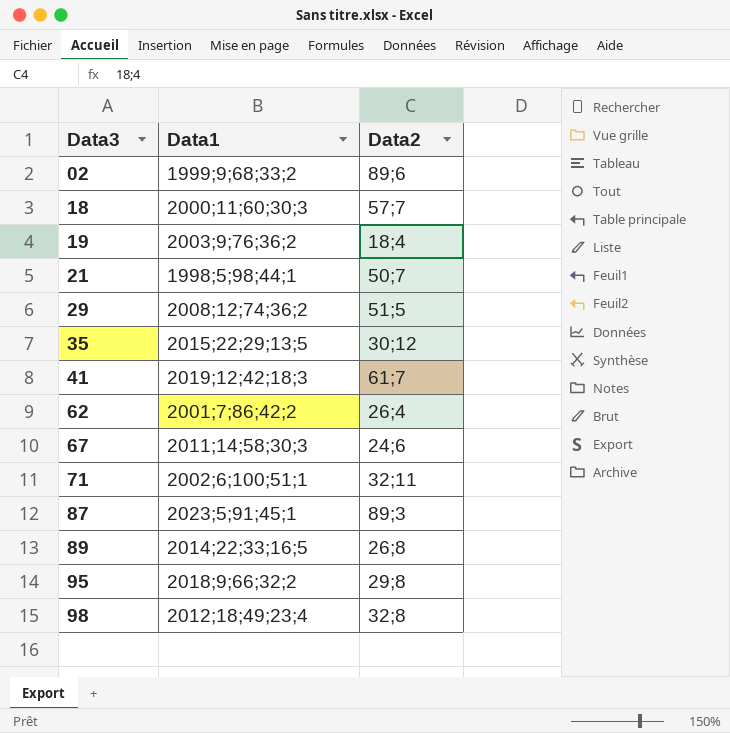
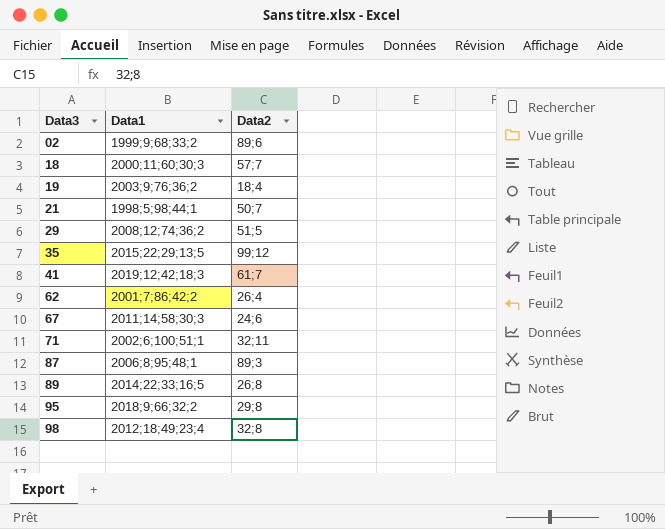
35 | Data2: 30;12 -> 99;12
87 | Data1: 2023;5;91;45;1 -> 2006;8;95;48;1

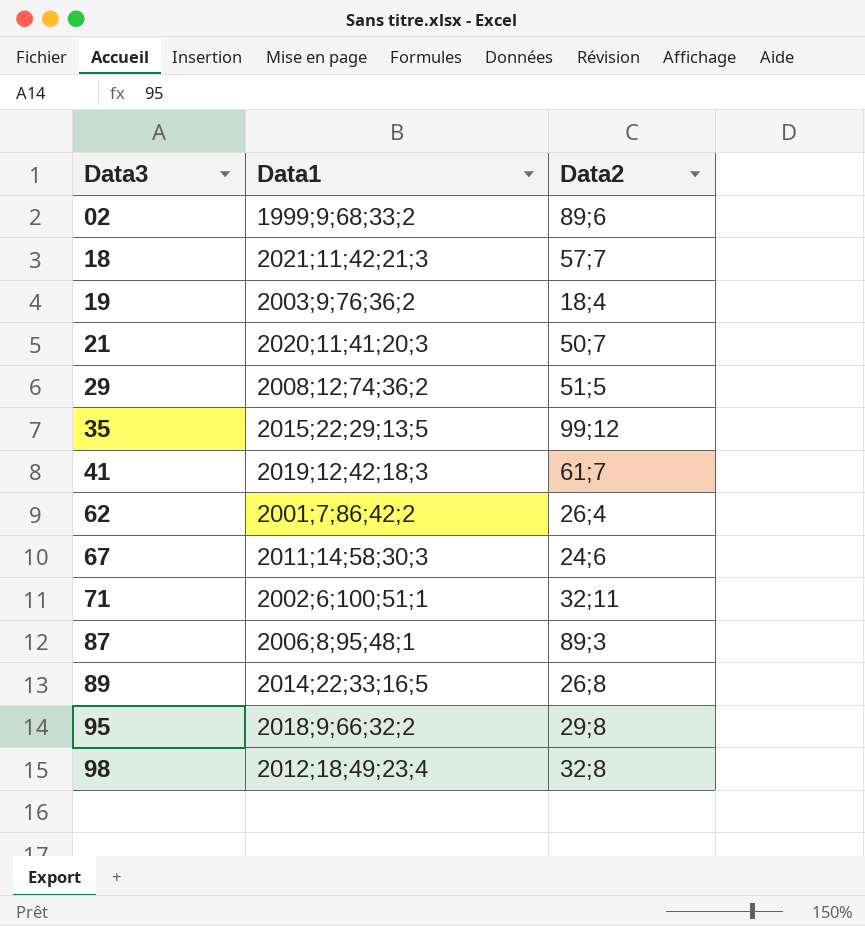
18 | Data1: 2000;11;60;30;3 -> 2021;11;42;21;3
21 | Data1: 1998;5;98;44;1 -> 2020;11;41;20;3

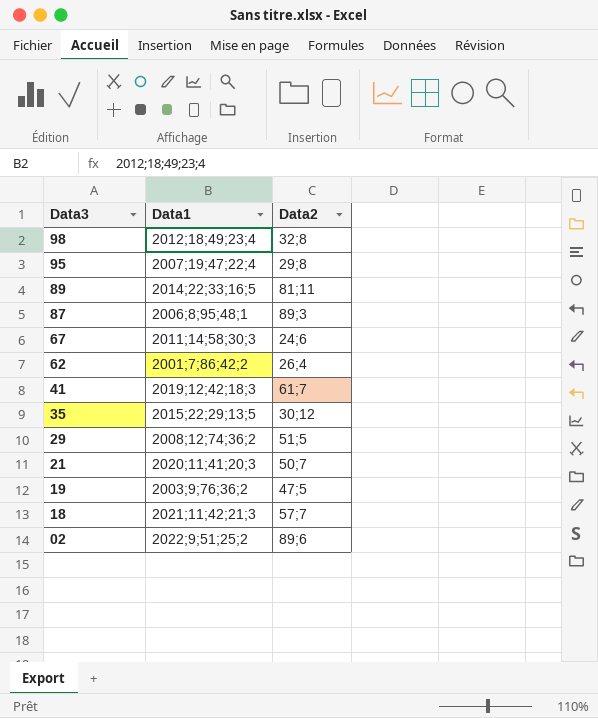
row order: Data3 ascending -> Data3 descending
row 71: 2002;6;100;51;1 | 32;11 -> none
95 | Data1: 2018;9;66;32;2 -> 2007;19;47;22;4
89 | Data2: 26;8 -> 81;11
35 | Data2: 99;12 -> 30;12
19 | Data2: 18;4 -> 47;5
02 | Data1: 1999;9;68;33;2 -> 2022;9;51;25;2

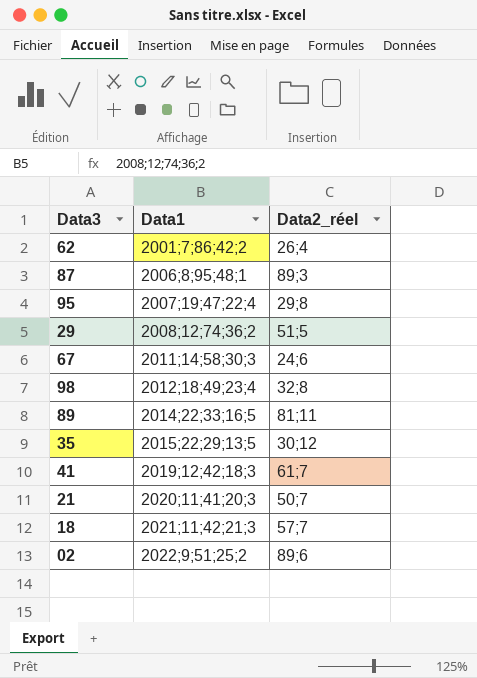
row order: Data3 descending -> Data1 ascending
column name: Data2 -> Data2_réel
row 19: 2003;9;76;36;2 | 47;5 -> none

